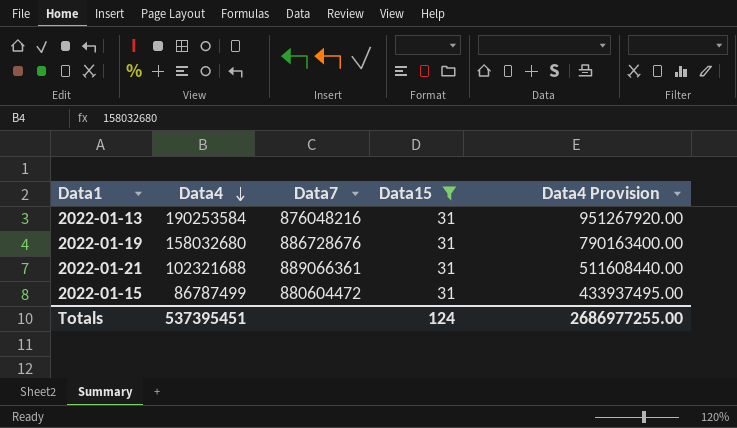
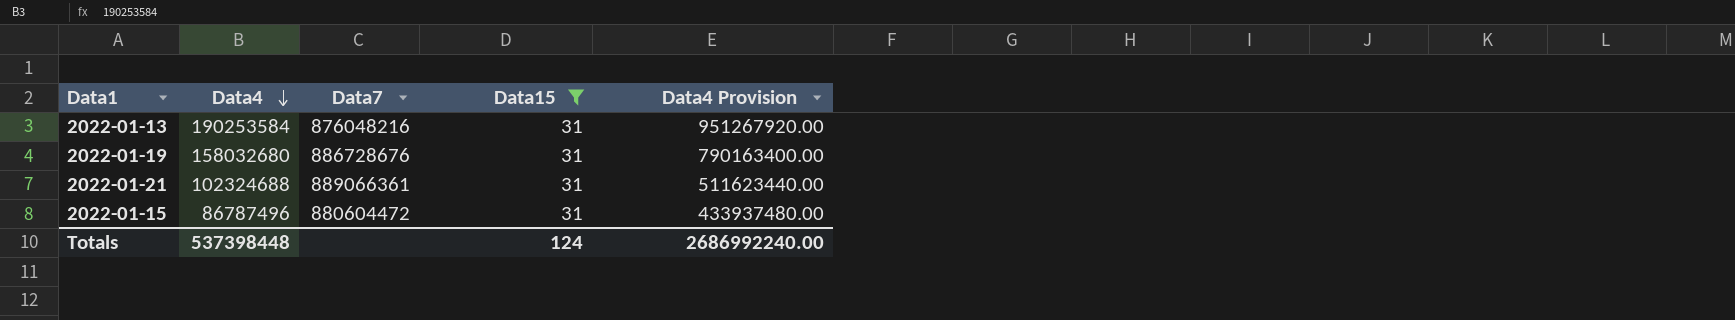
2022-01-21 | Data4: 102321688 -> 102324688
2022-01-21 | Data4 Provision: 511608440.00 -> 511623440.00
2022-01-15 | Data4: 86787499 -> 86787496
2022-01-15 | Data4 Provision: 433937495.00 -> 433937480.00
Totals | Data4: 537395451 -> 537398448
Totals | Data4 Provision: 2686977255.00 -> 2686992240.00

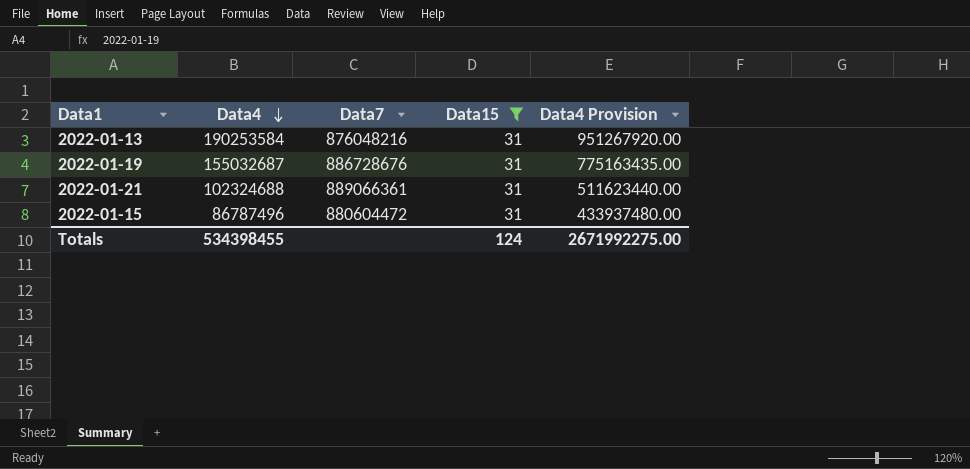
2022-01-19 | Data4: 158032680 -> 155032687
2022-01-19 | Data4 Provision: 790163400.00 -> 775163435.00
Totals | Data4: 537398448 -> 534398455
Totals | Data4 Provision: 2686992240.00 -> 2671992275.00

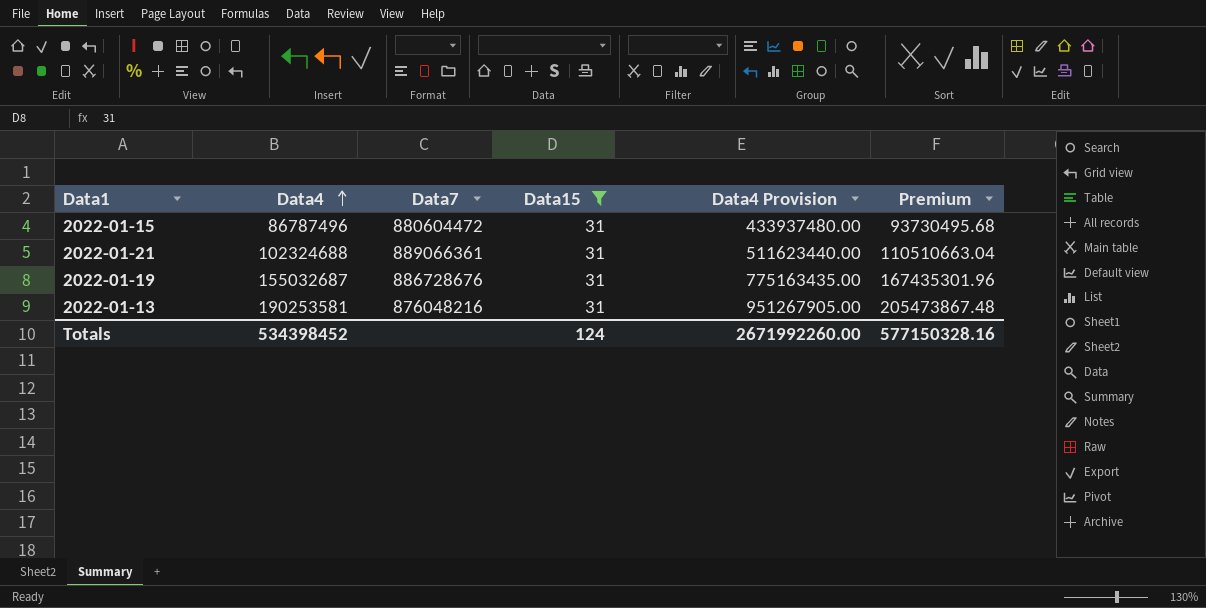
row order: Data4 descending -> Data4 ascending
column Premium | formula: none -> [Data4] * 1.08
2022-01-13 | Data4: 190253584 -> 190253581
2022-01-13 | Data4 Provision: 951267920.00 -> 951267905.00
Totals | Data4: 534398455 -> 534398452
Totals | Data4 Provision: 2671992275.00 -> 2671992260.00

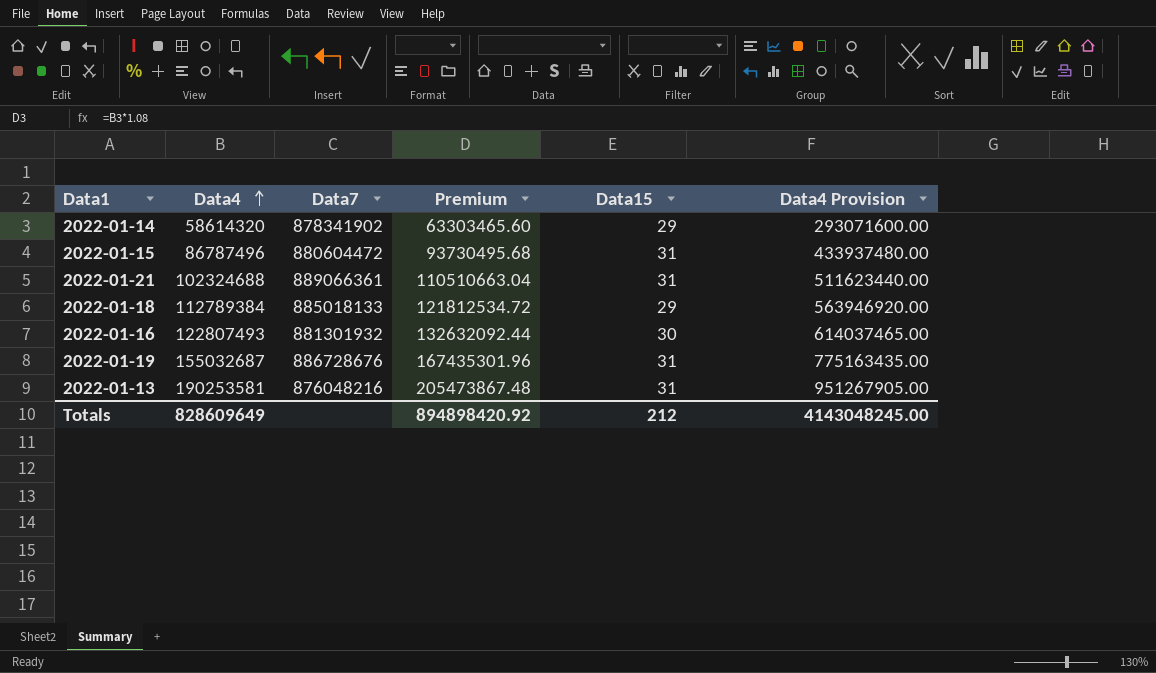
filter: Data15 = 31 -> none
column Premium | position: 6 -> 4
Totals | Data4: 534398452 -> 828609649
Totals | Premium: 577150328.16 -> 894898420.92
Totals | Data15: 124 -> 212
Totals | Data4 Provision: 2671992260.00 -> 4143048245.00

